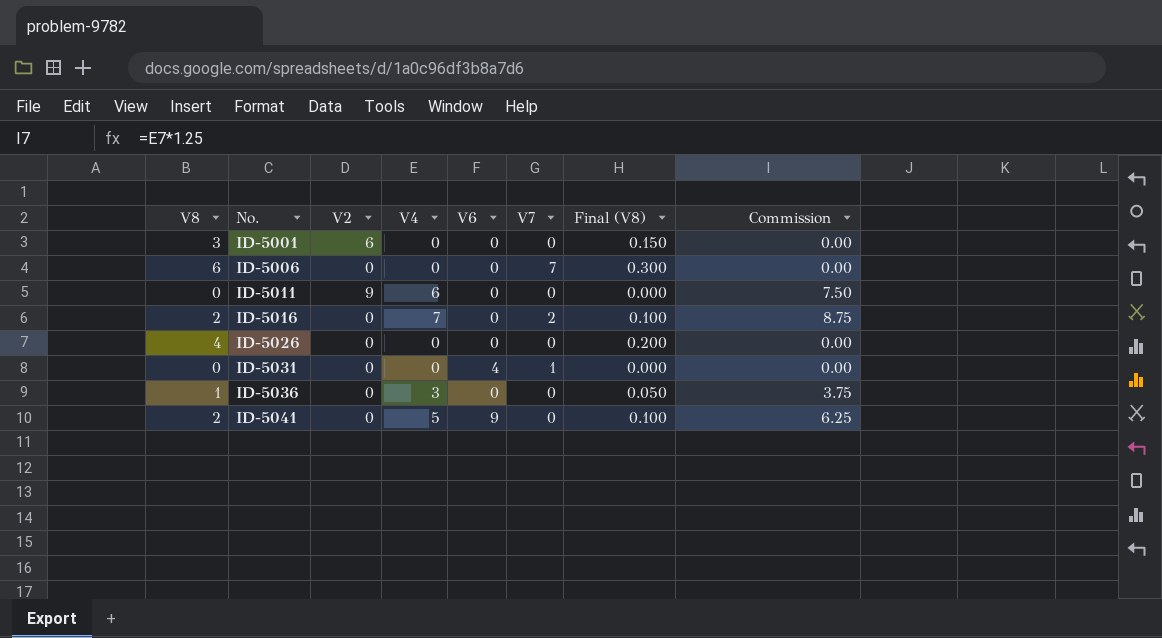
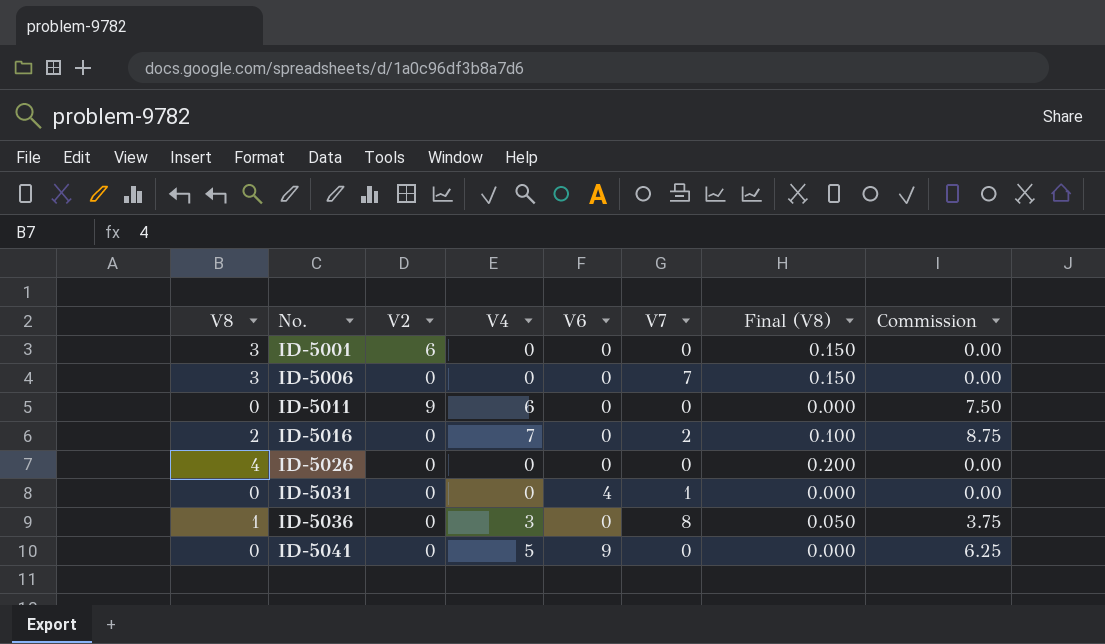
ID-5006 | V8: 6 -> 3
ID-5006 | Final (V8): 0.300 -> 0.150
ID-5036 | V7: 0 -> 8
ID-5041 | V8: 2 -> 0
ID-5041 | Final (V8): 0.100 -> 0.000

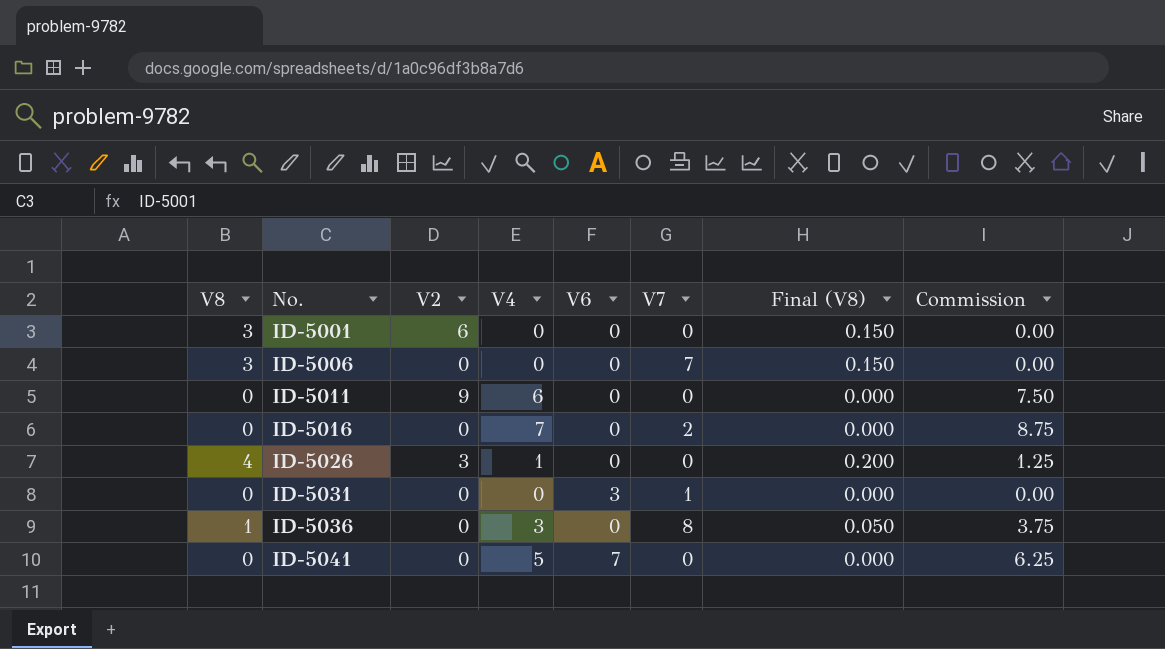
ID-5016 | V8: 2 -> 0
ID-5016 | Final (V8): 0.100 -> 0.000
ID-5026 | V2: 0 -> 3
ID-5026 | V4: 0 -> 1
ID-5026 | Commission: 0.00 -> 1.25
ID-5031 | V6: 4 -> 3
ID-5041 | V6: 9 -> 7

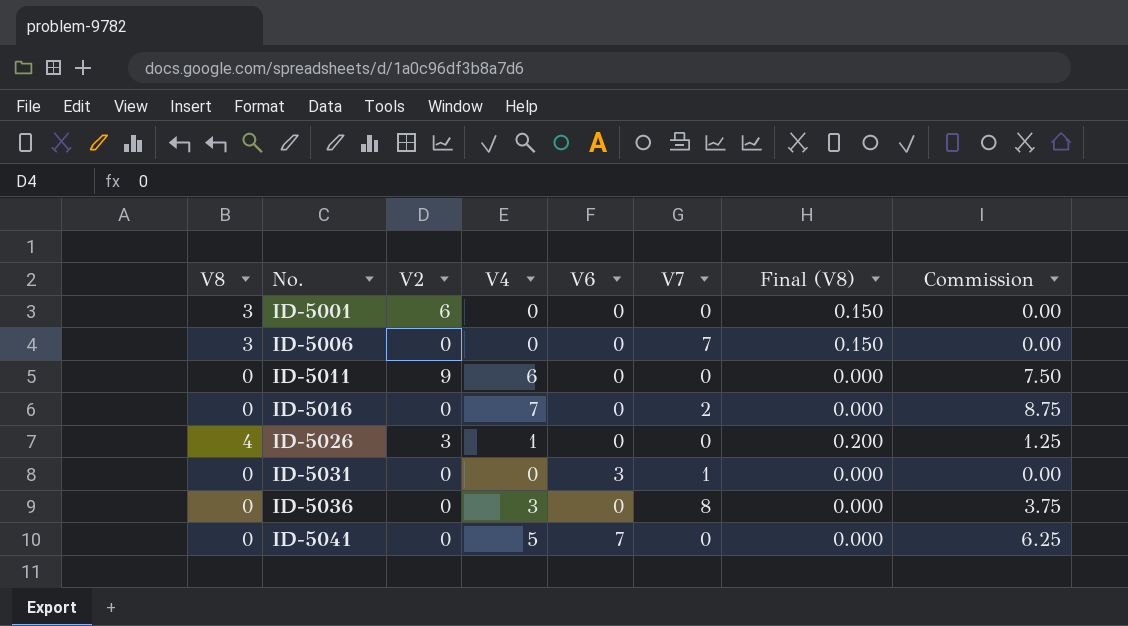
ID-5036 | V8: 1 -> 0
ID-5036 | Final (V8): 0.050 -> 0.000

